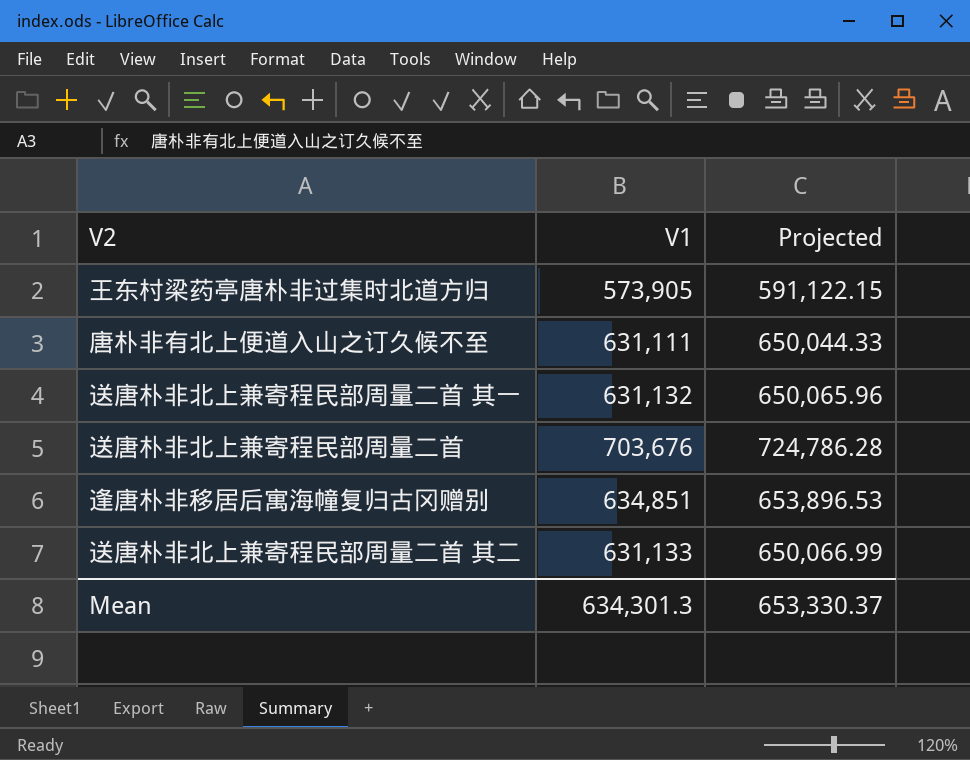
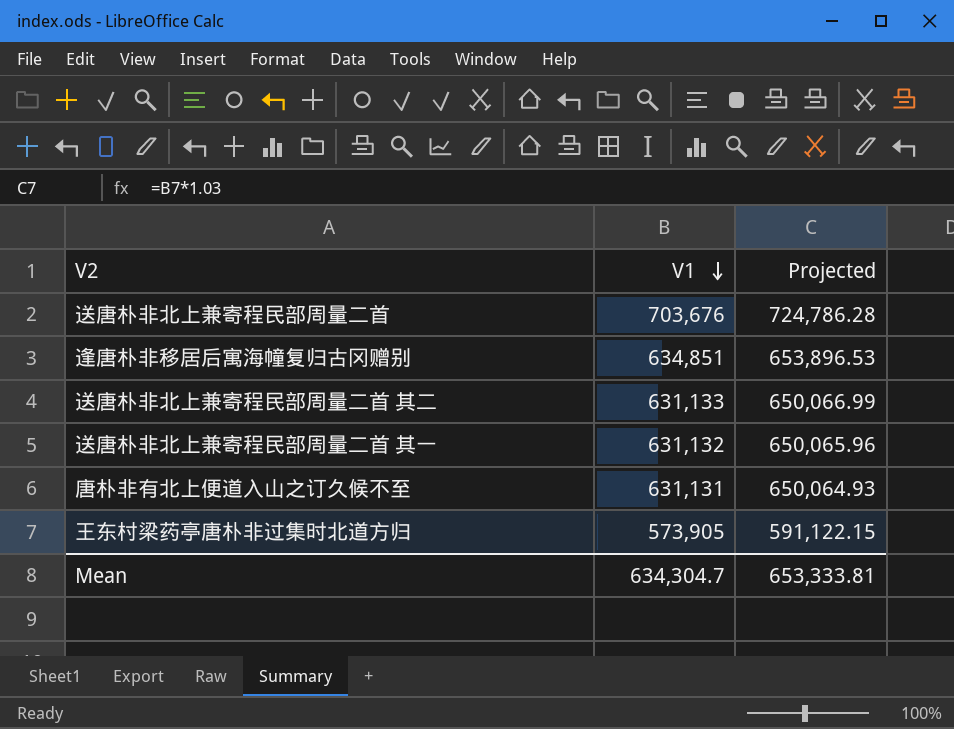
row order: none -> V1 descending
唐朴非有北上便道入山之订久候不至 | V1: 631,111 -> 631,131
唐朴非有北上便道入山之订久候不至 | Projected: 650,044.33 -> 650,064.93
Mean | V1: 634,301.3 -> 634,304.7
Mean | Projected: 653,330.37 -> 653,333.81

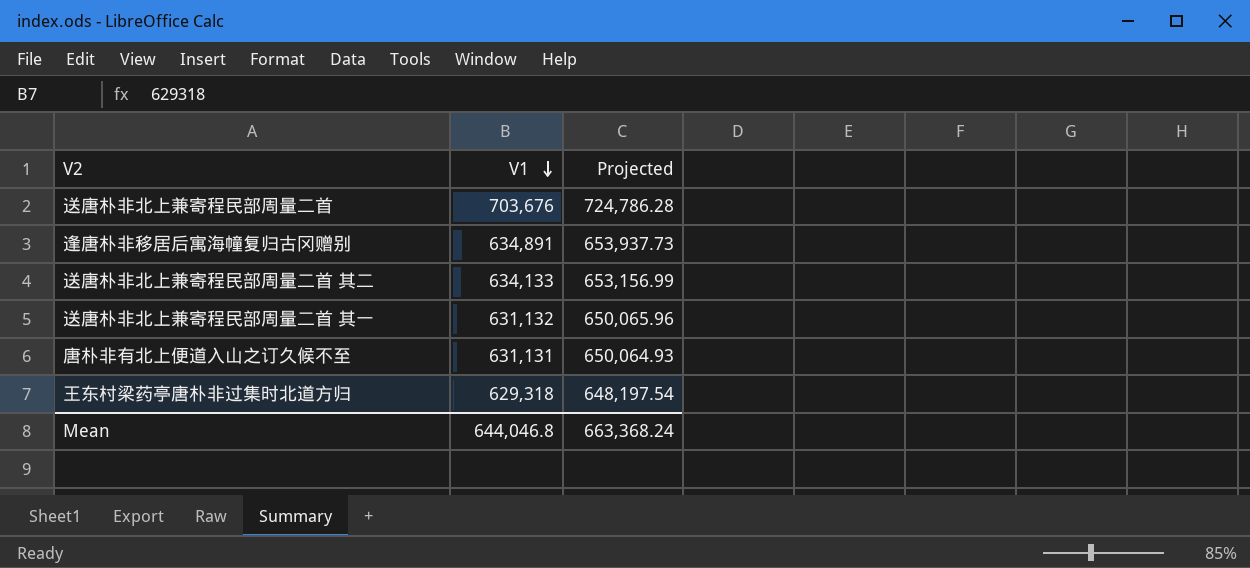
逢唐朴非移居后寓海幢复归古冈赠别 | V1: 634,851 -> 634,891
逢唐朴非移居后寓海幢复归古冈赠别 | Projected: 653,896.53 -> 653,937.73
送唐朴非北上兼寄程民部周量二首 其二 | V1: 631,133 -> 634,133
送唐朴非北上兼寄程民部周量二首 其二 | Projected: 650,066.99 -> 653,156.99
王东村梁药亭唐朴非过集时北道方归 | V1: 573,905 -> 629,318
王东村梁药亭唐朴非过集时北道方归 | Projected: 591,122.15 -> 648,197.54
Mean | V1: 634,304.7 -> 644,046.8
Mean | Projected: 653,333.81 -> 663,368.24

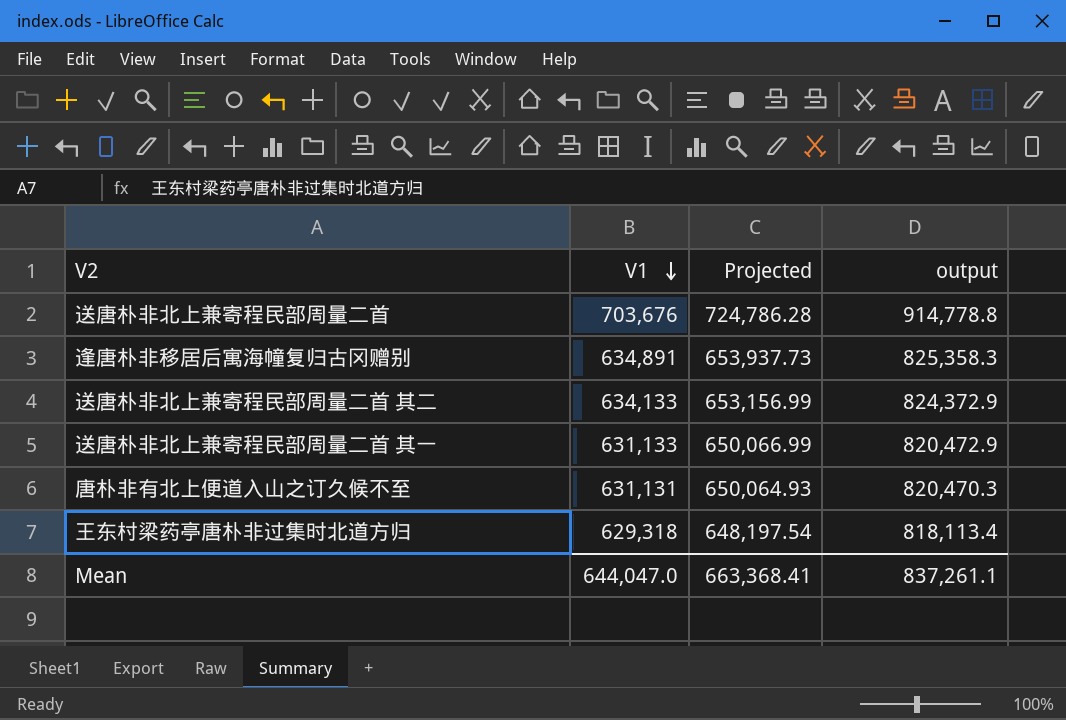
column output | formula: none -> [V1] * 1.3
送唐朴非北上兼寄程民部周量二首 其一 | V1: 631,132 -> 631,133
送唐朴非北上兼寄程民部周量二首 其一 | Projected: 650,065.96 -> 650,066.99
Mean | V1: 644,046.8 -> 644,047.0
Mean | Projected: 663,368.24 -> 663,368.41

